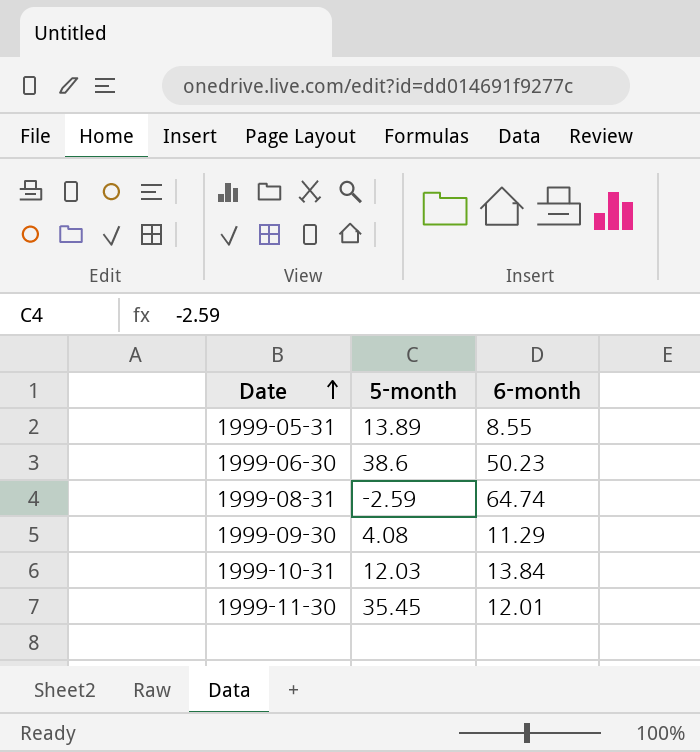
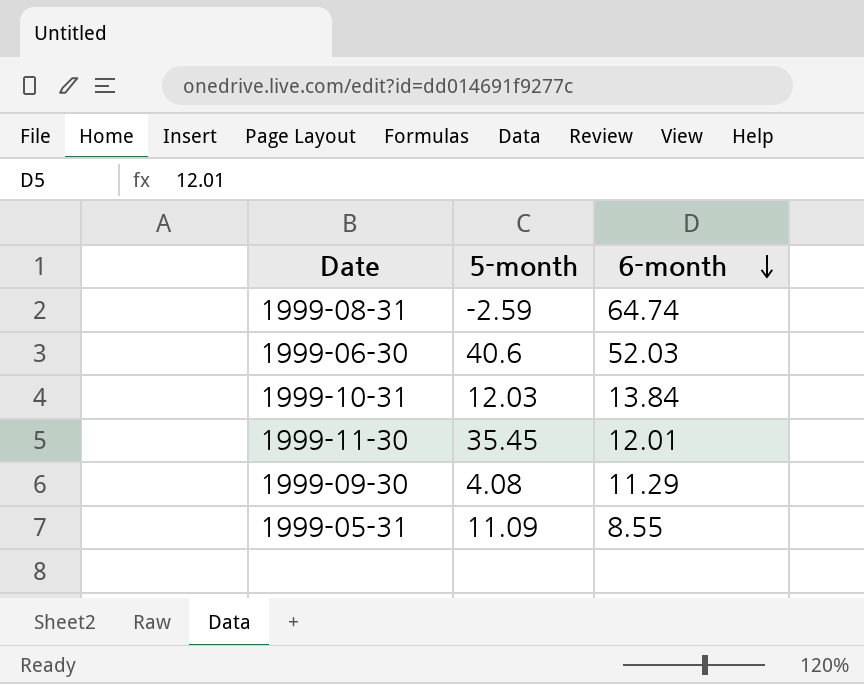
row order: Date ascending -> 6-month descending
1999-06-30 | 5-month: 38.6 -> 40.6
1999-06-30 | 6-month: 50.23 -> 52.03
1999-05-31 | 5-month: 13.89 -> 11.09

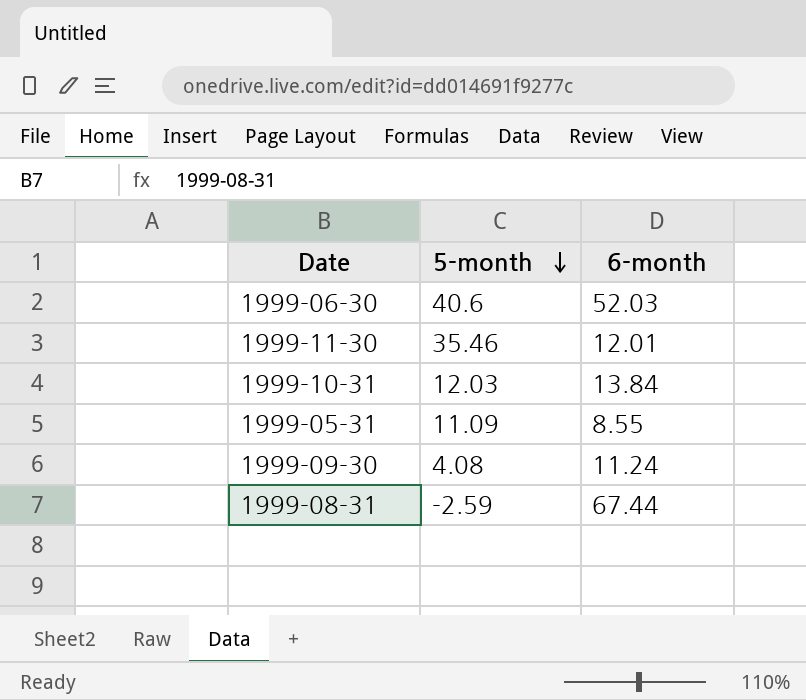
row order: 6-month descending -> 5-month descending
1999-11-30 | 5-month: 35.45 -> 35.46
1999-09-30 | 6-month: 11.29 -> 11.24
1999-08-31 | 6-month: 64.74 -> 67.44

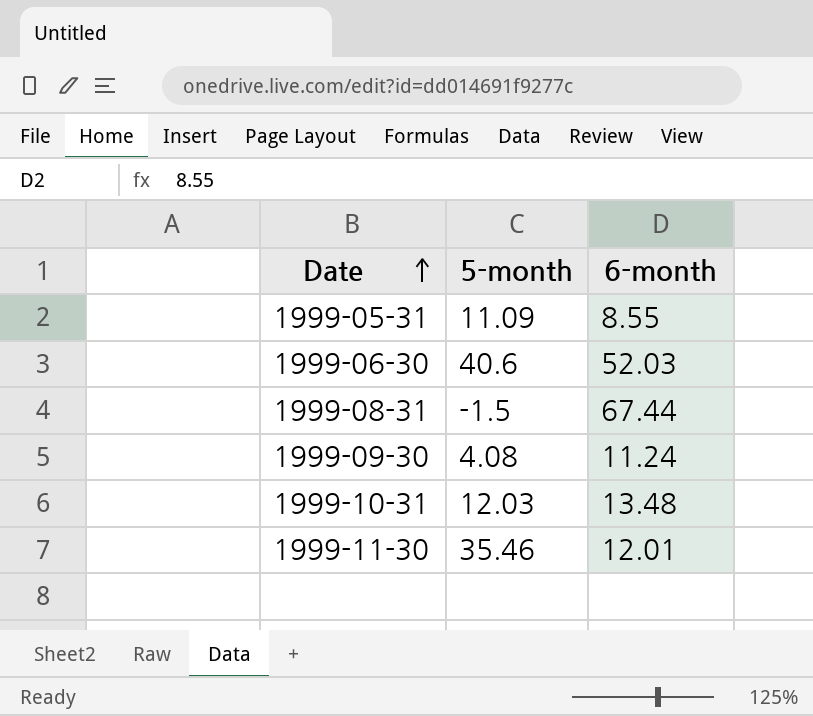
row order: 5-month descending -> Date ascending
1999-08-31 | 5-month: -2.59 -> -1.5
1999-10-31 | 6-month: 13.84 -> 13.48

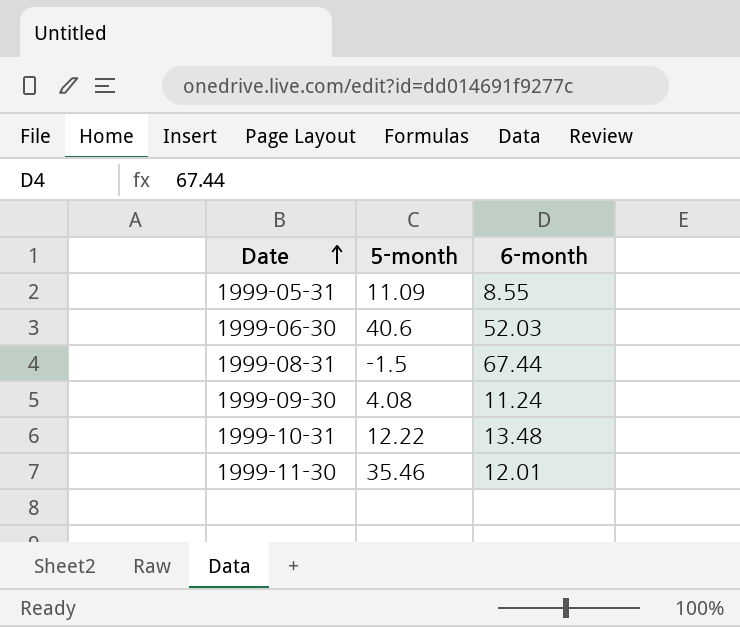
1999-10-31 | 5-month: 12.03 -> 12.22

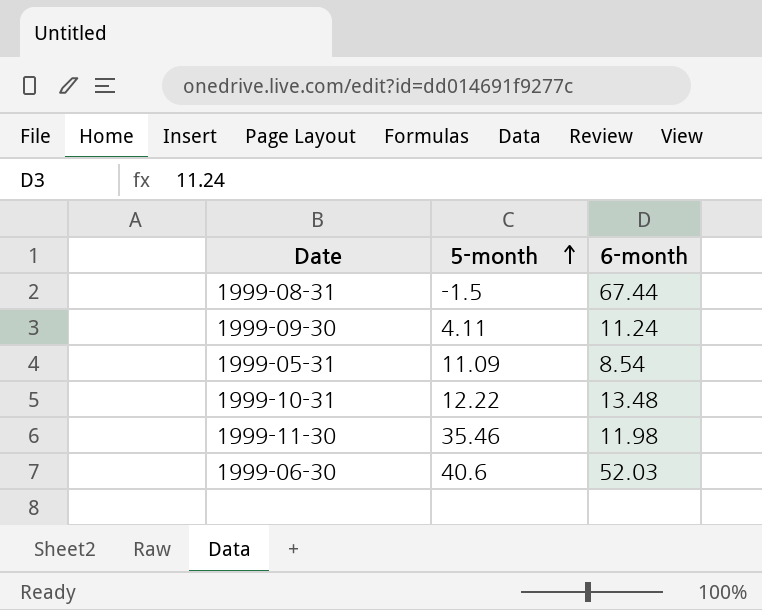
row order: Date ascending -> 5-month ascending
1999-09-30 | 5-month: 4.08 -> 4.11
1999-05-31 | 6-month: 8.55 -> 8.54
1999-11-30 | 6-month: 12.01 -> 11.98

